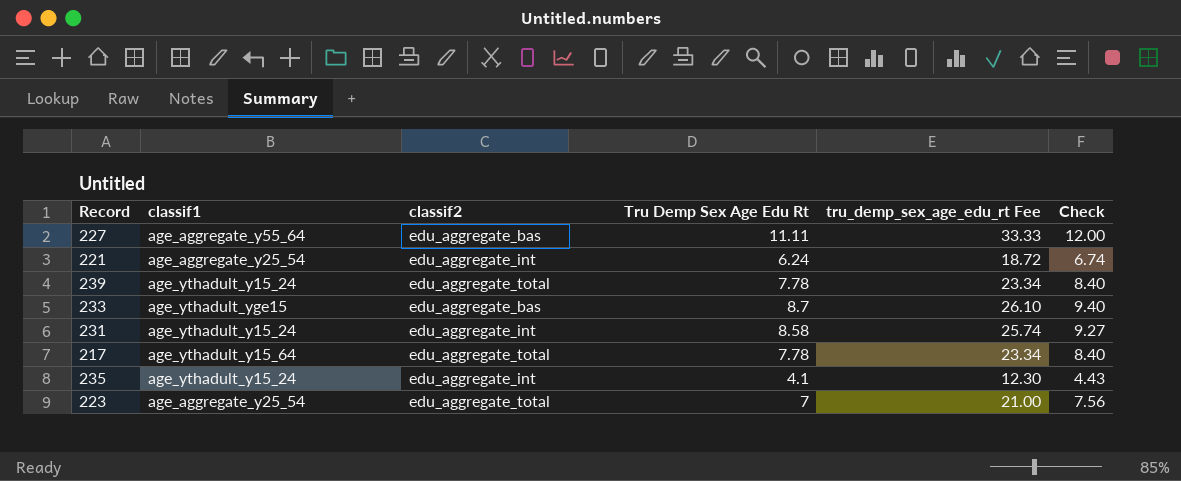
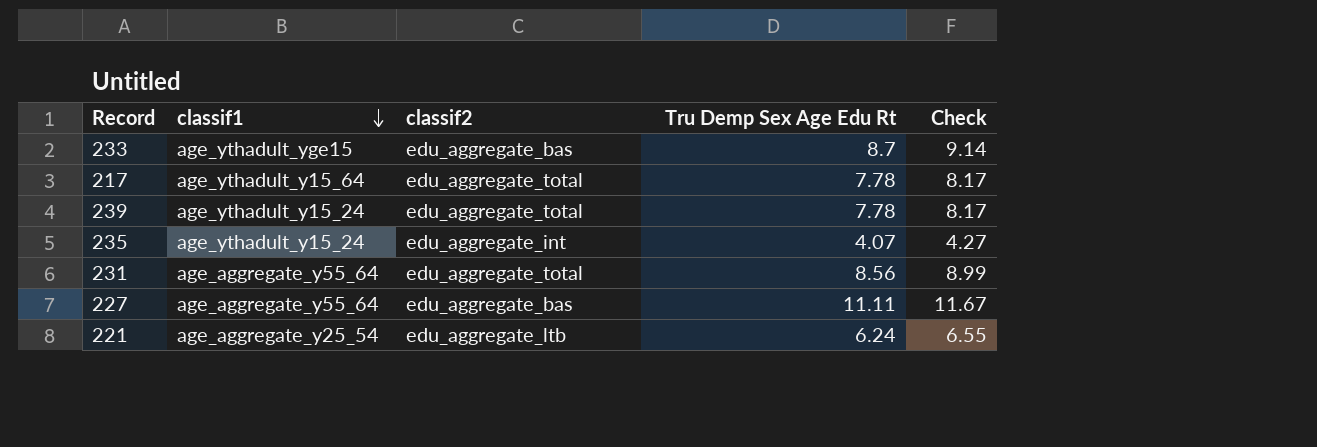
row order: none -> classif1 descending
column tru_demp_sex_age_edu_rt Fee | formula: [Tru Demp Sex Age Edu Rt] * 3 -> none
column Check | formula: [Tru Demp Sex Age Edu Rt] * 1.08 -> [Tru Demp Sex Age Edu Rt] * 1.05
row 223: age_aggregate_y25_54 | edu_aggregate_total | 7 | 21.00 | 7.56 -> none
235 | Tru Demp Sex Age Edu Rt: 4.1 -> 4.07
231 | classif1: age_ythadult_y15_24 -> age_aggregate_y55_64
231 | classif2: edu_aggregate_int -> edu_aggregate_total
231 | Tru Demp Sex Age Edu Rt: 8.58 -> 8.56
221 | classif2: edu_aggregate_int -> edu_aggregate_ltb

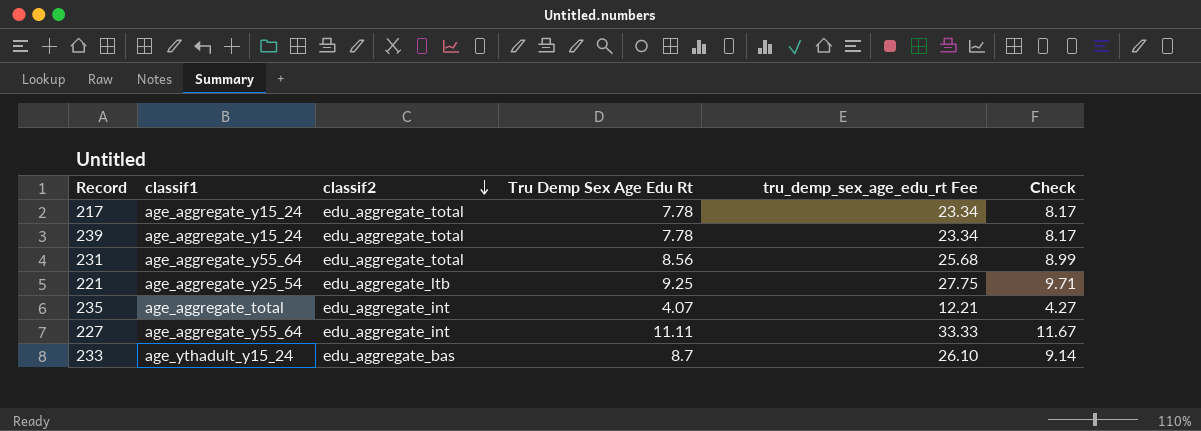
row order: classif1 descending -> classif2 descending
column tru_demp_sex_age_edu_rt Fee | formula: none -> [Tru Demp Sex Age Edu Rt] * 3
217 | classif1: age_ythadult_y15_64 -> age_aggregate_y15_24
239 | classif1: age_ythadult_y15_24 -> age_aggregate_y15_24
221 | Tru Demp Sex Age Edu Rt: 6.24 -> 9.25
221 | Check: 6.55 -> 9.71
235 | classif1: age_ythadult_y15_24 -> age_aggregate_total
227 | classif2: edu_aggregate_bas -> edu_aggregate_int
233 | classif1: age_ythadult_yge15 -> age_ythadult_y15_24

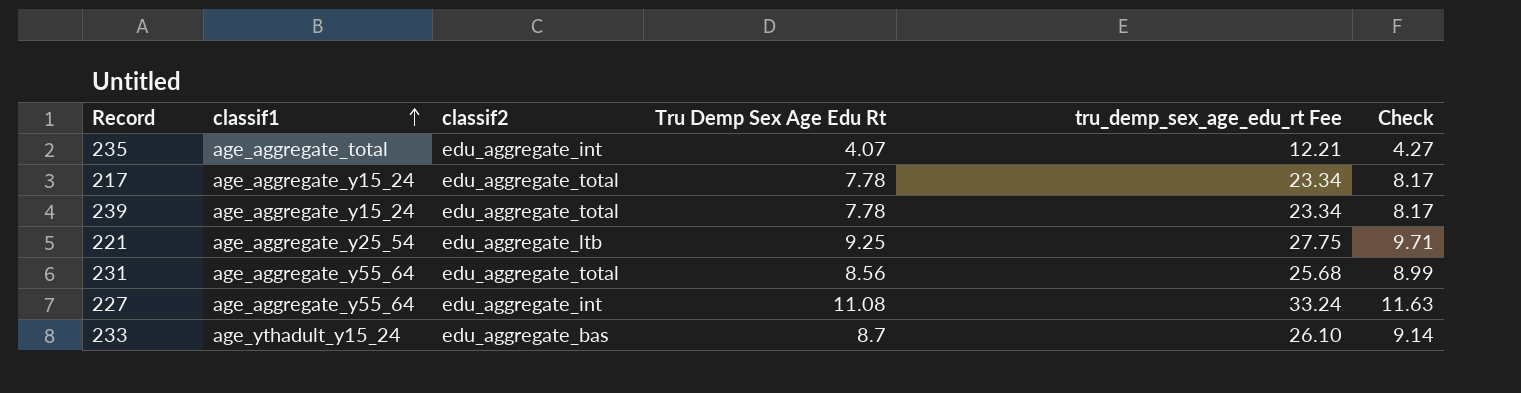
row order: classif2 descending -> classif1 ascending
227 | Tru Demp Sex Age Edu Rt: 11.11 -> 11.08
227 | tru_demp_sex_age_edu_rt Fee: 33.33 -> 33.24
227 | Check: 11.67 -> 11.63

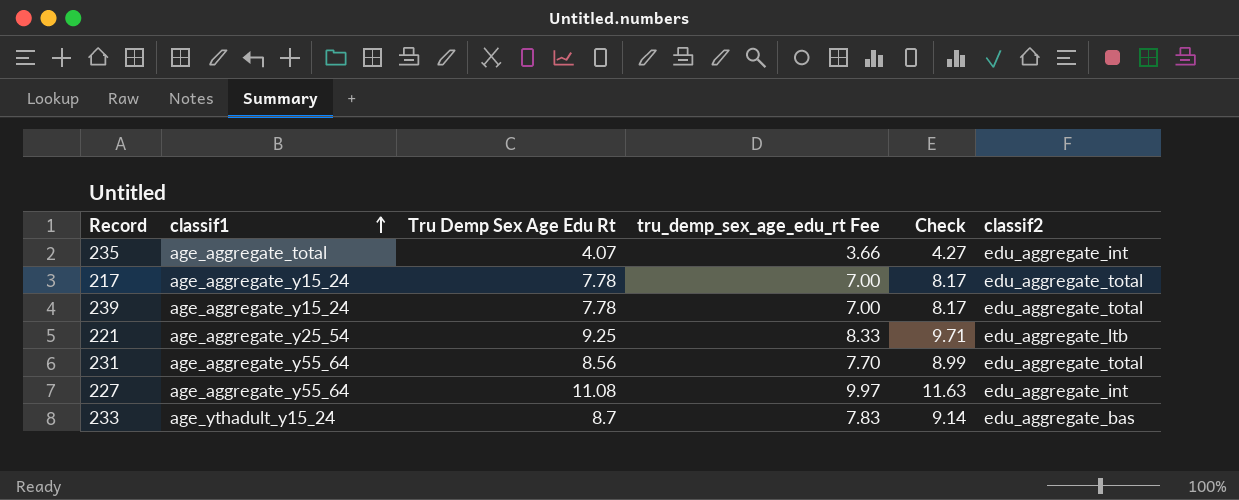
column tru_demp_sex_age_edu_rt Fee | formula: [Tru Demp Sex Age Edu Rt] * 3 -> [Tru Demp Sex Age Edu Rt] * 0.9
column classif2 | position: 3 -> 6

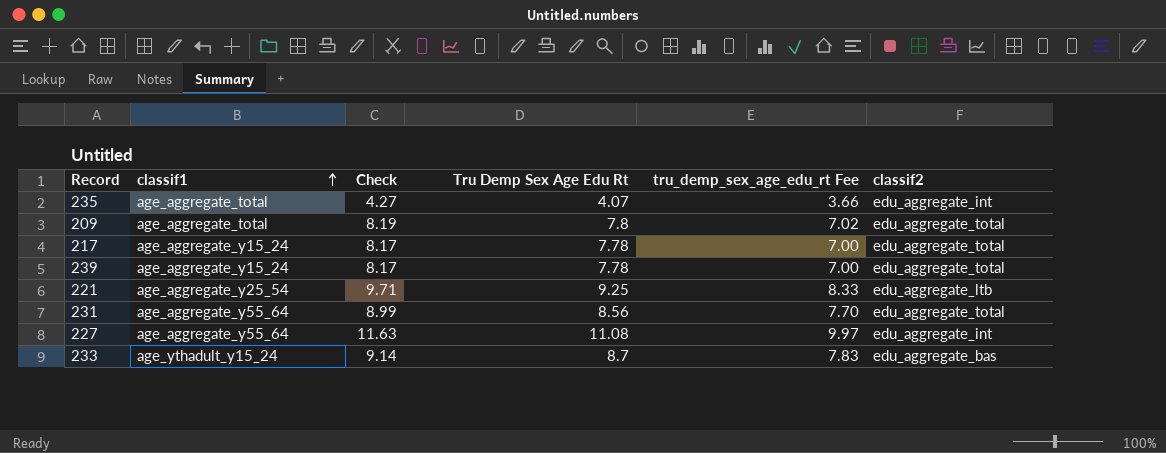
column Check | position: 5 -> 3
row 209: none -> age_aggregate_total | 8.19 | 7.8 | 7.02 | edu_aggregate_total

